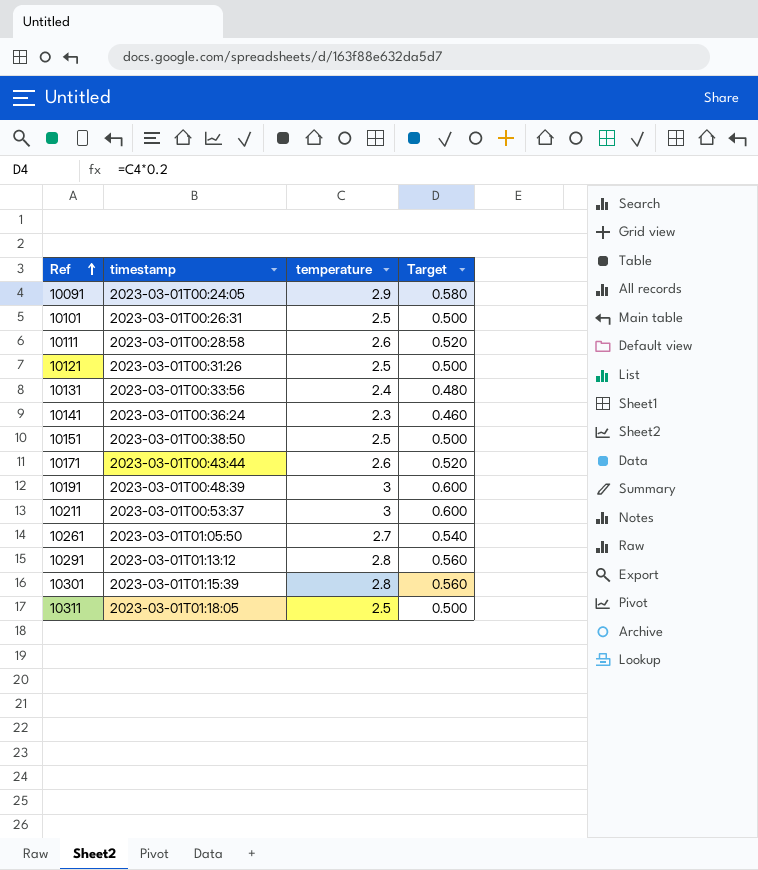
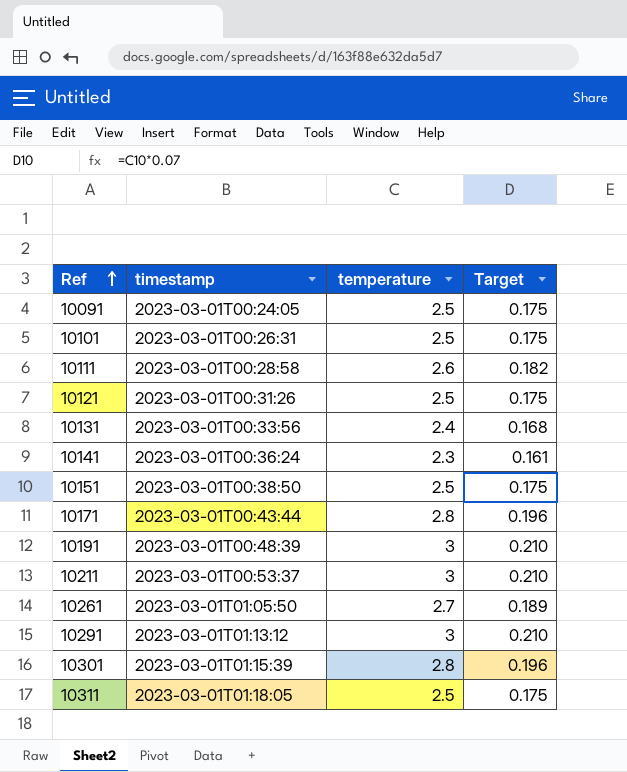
column Target | formula: [temperature] * 0.2 -> [temperature] * 0.07
10091 | temperature: 2.9 -> 2.5
10171 | temperature: 2.6 -> 2.8
10291 | temperature: 2.8 -> 3

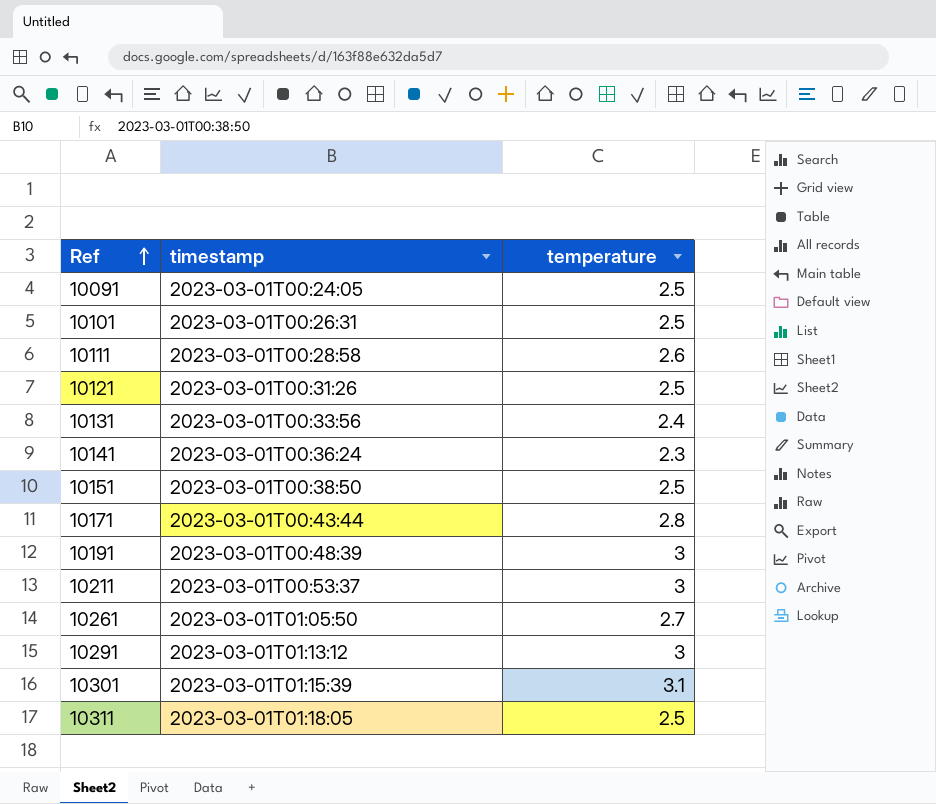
column Target | formula: [temperature] * 0.07 -> none
10301 | temperature: 2.8 -> 3.1

